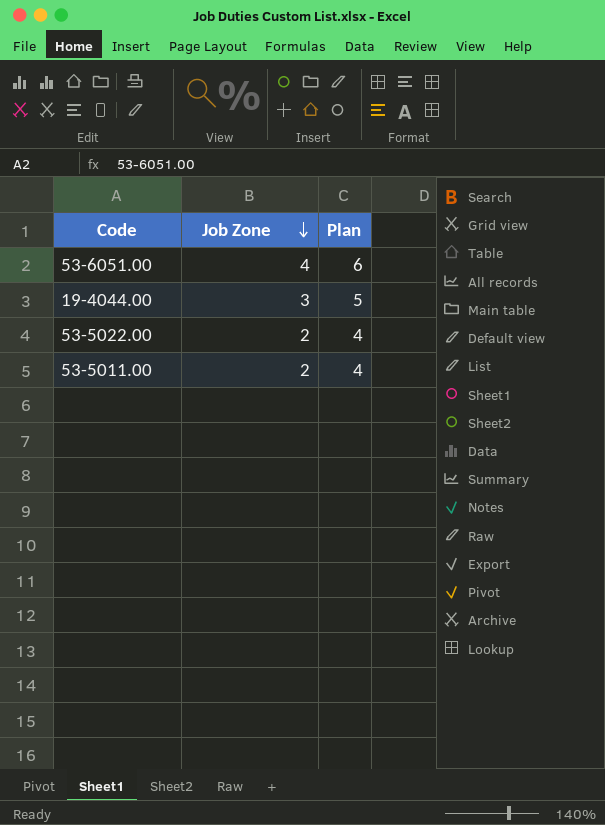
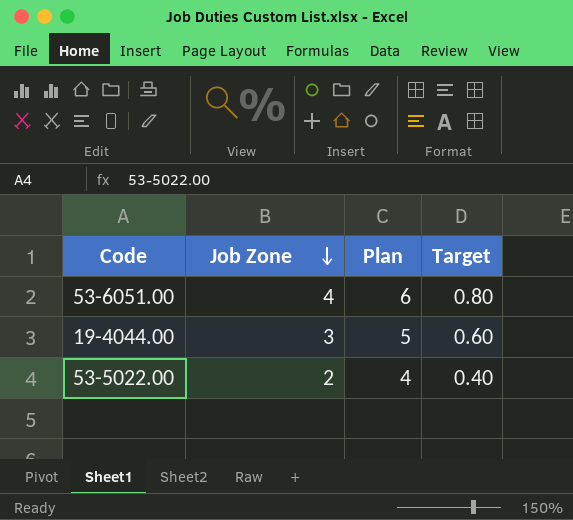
column Target | formula: none -> [Job Zone] * 0.2
row 53-5011.00: 2 | 4 -> none

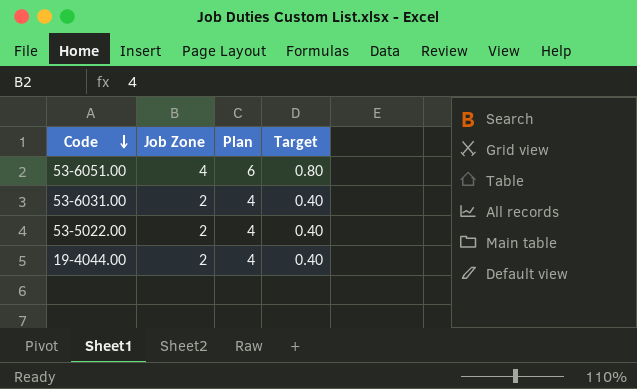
row order: Job Zone descending -> Code descending
row 53-6031.00: none -> 2 | 4 | 0.40
19-4044.00 | Job Zone: 3 -> 2
19-4044.00 | Plan: 5 -> 4
19-4044.00 | Target: 0.60 -> 0.40

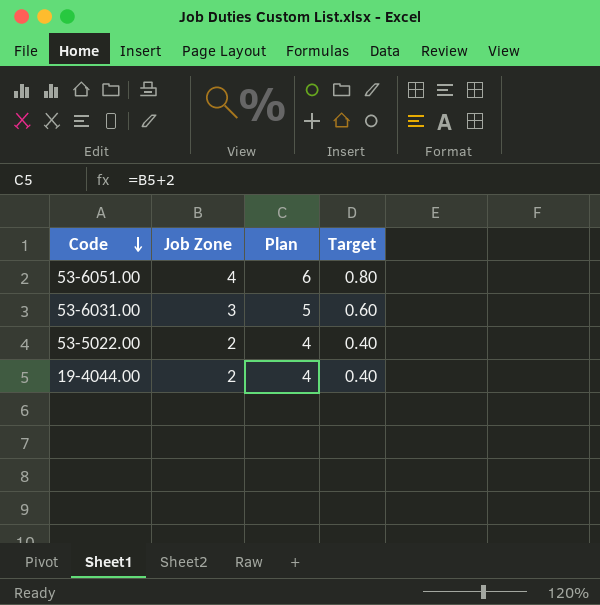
53-6031.00 | Job Zone: 2 -> 3
53-6031.00 | Plan: 4 -> 5
53-6031.00 | Target: 0.40 -> 0.60

